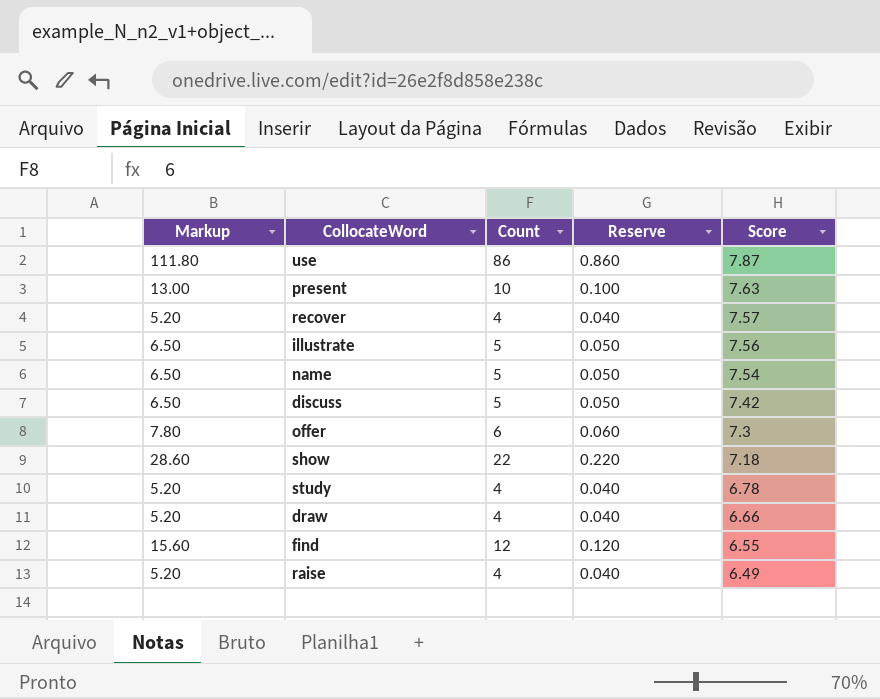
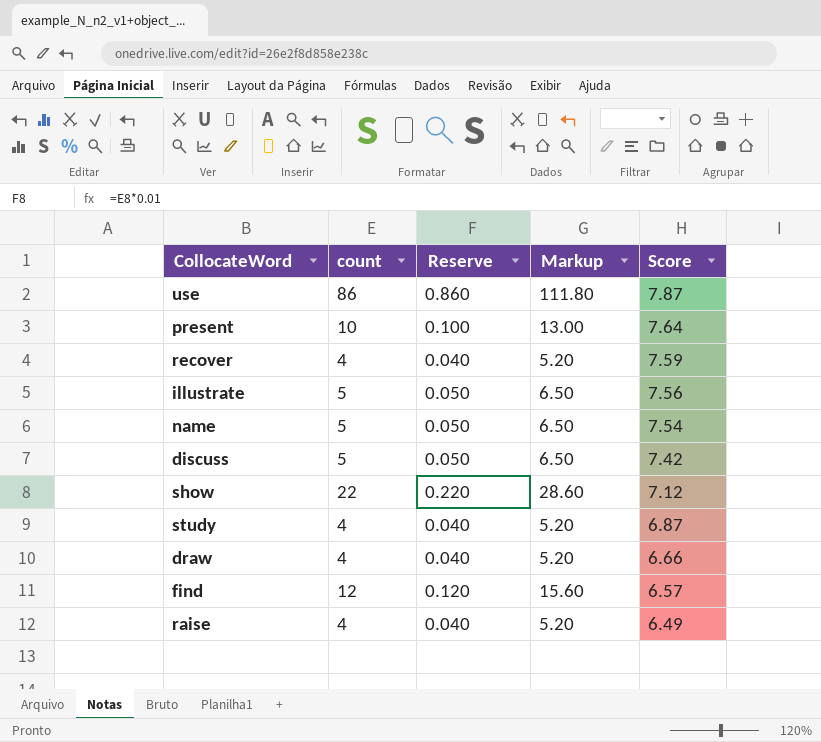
column name: Count -> count
column Markup | position: 1 -> 4
row offer: 7.80 | 6 | 0.060 | 7.3 -> none
present | Score: 7.63 -> 7.64
recover | Score: 7.57 -> 7.59
show | Score: 7.18 -> 7.12
study | Score: 6.78 -> 6.87
find | Score: 6.55 -> 6.57

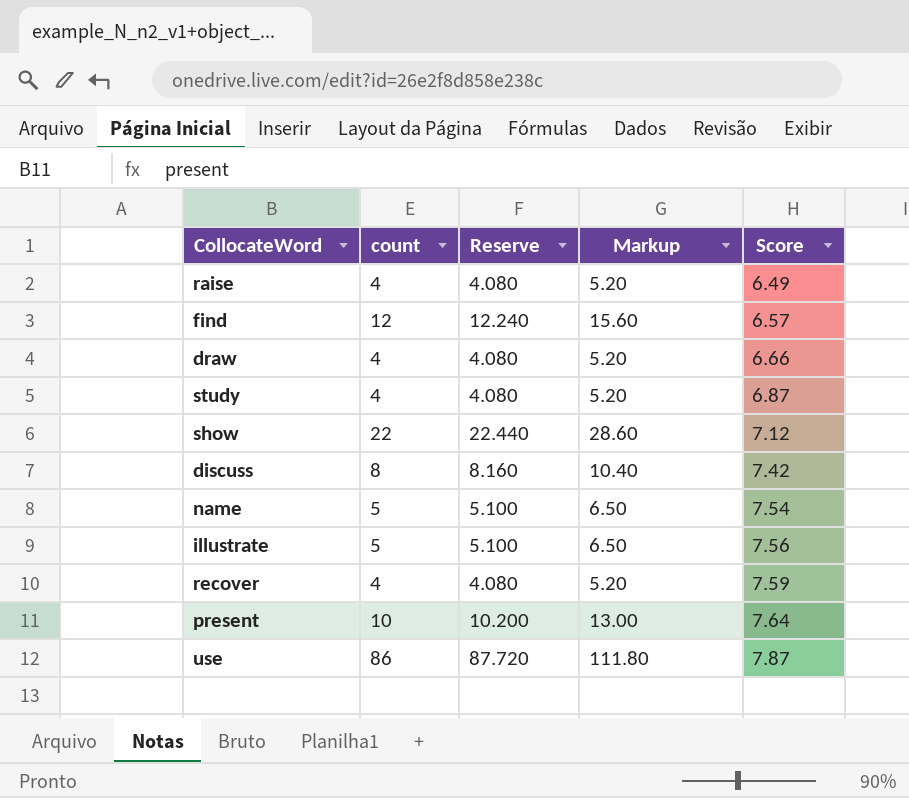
row order: Score descending -> Score ascending
column Reserve | formula: [count] * 0.01 -> [count] * 1.02
discuss | count: 5 -> 8
discuss | Markup: 6.50 -> 10.40

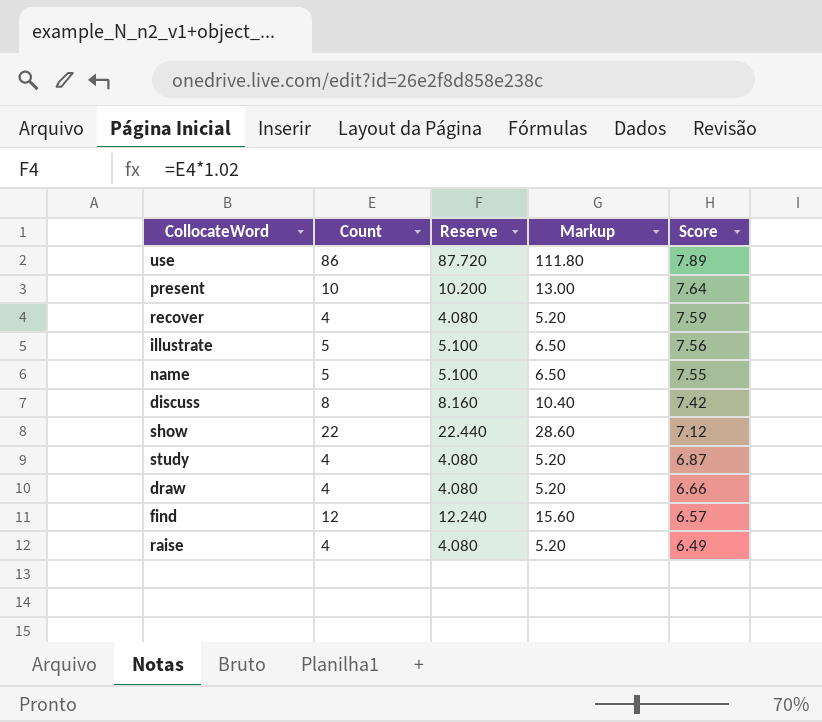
row order: Score ascending -> Score descending
column name: count -> Count
use | Score: 7.87 -> 7.89
name | Score: 7.54 -> 7.55

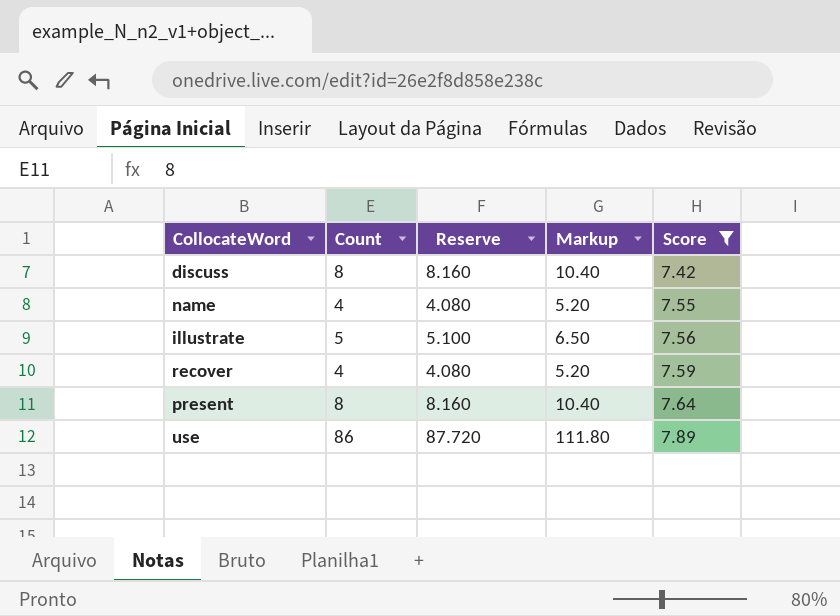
filter: none -> Score >= 7.42
row order: Score descending -> Score ascending
name | Count: 5 -> 4
name | Reserve: 5.100 -> 4.080
name | Markup: 6.50 -> 5.20
present | Count: 10 -> 8
present | Reserve: 10.200 -> 8.160
present | Markup: 13.00 -> 10.40

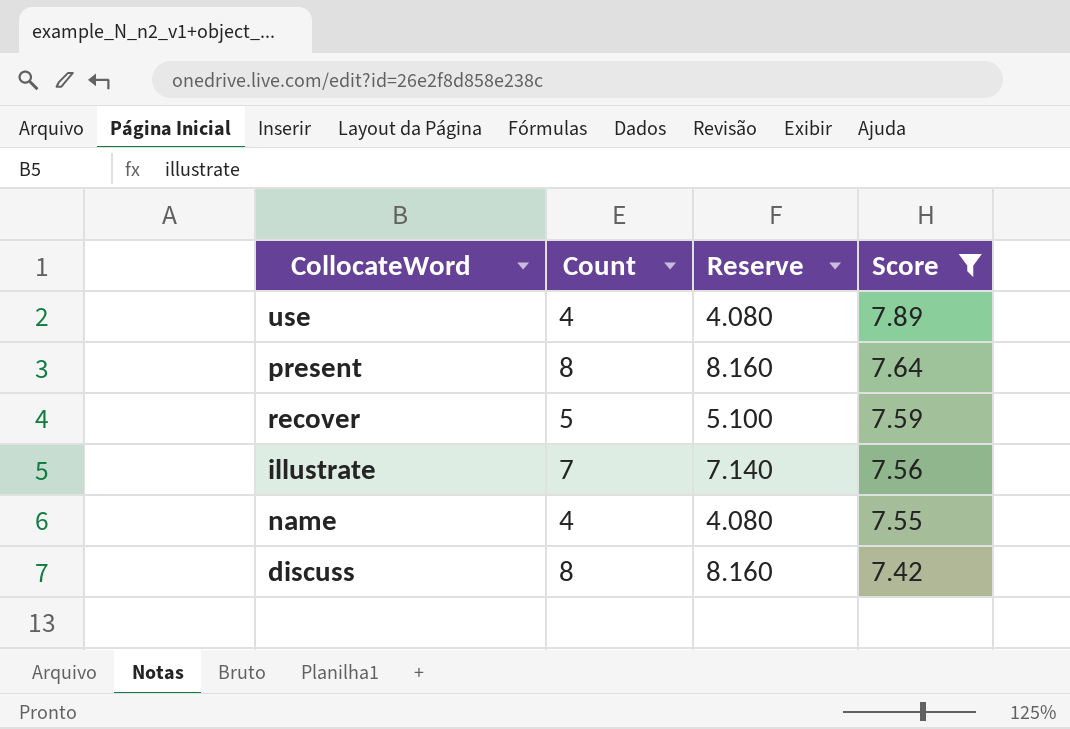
row order: Score ascending -> Score descending
column Markup | formula: [Count] * 1.3 -> none
use | Count: 86 -> 4
use | Reserve: 87.720 -> 4.080
recover | Count: 4 -> 5
recover | Reserve: 4.080 -> 5.100
illustrate | Count: 5 -> 7
illustrate | Reserve: 5.100 -> 7.140

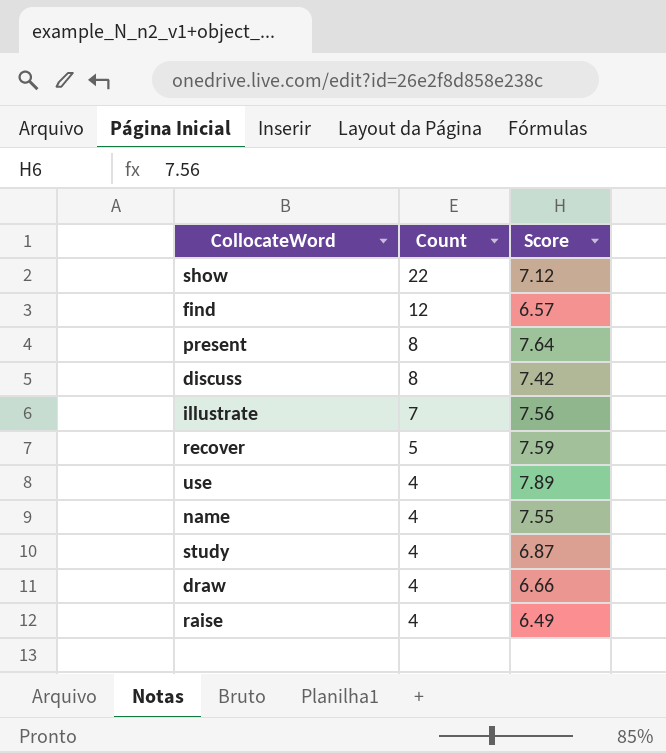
filter: Score >= 7.42 -> none
row order: Score descending -> Count descending
column Reserve | formula: [Count] * 1.02 -> none

